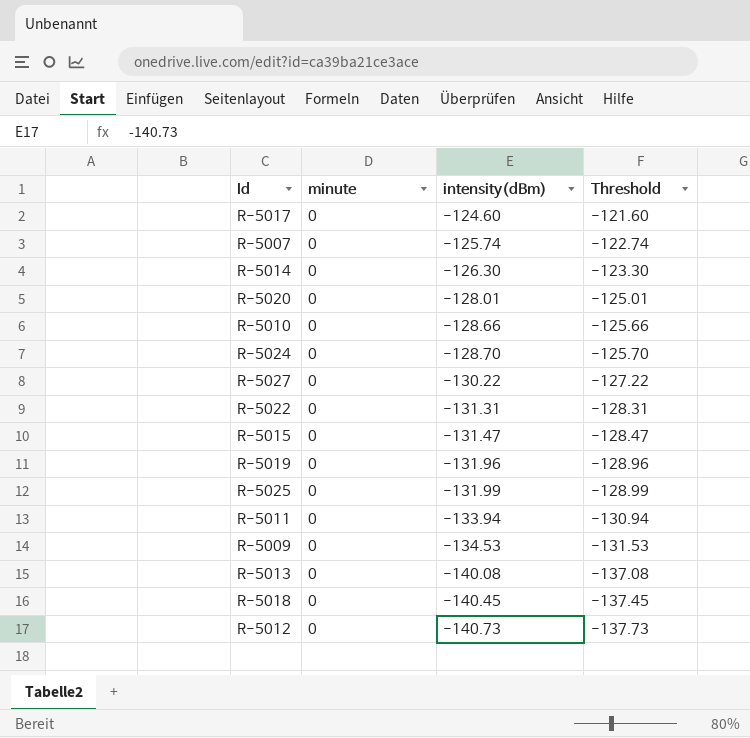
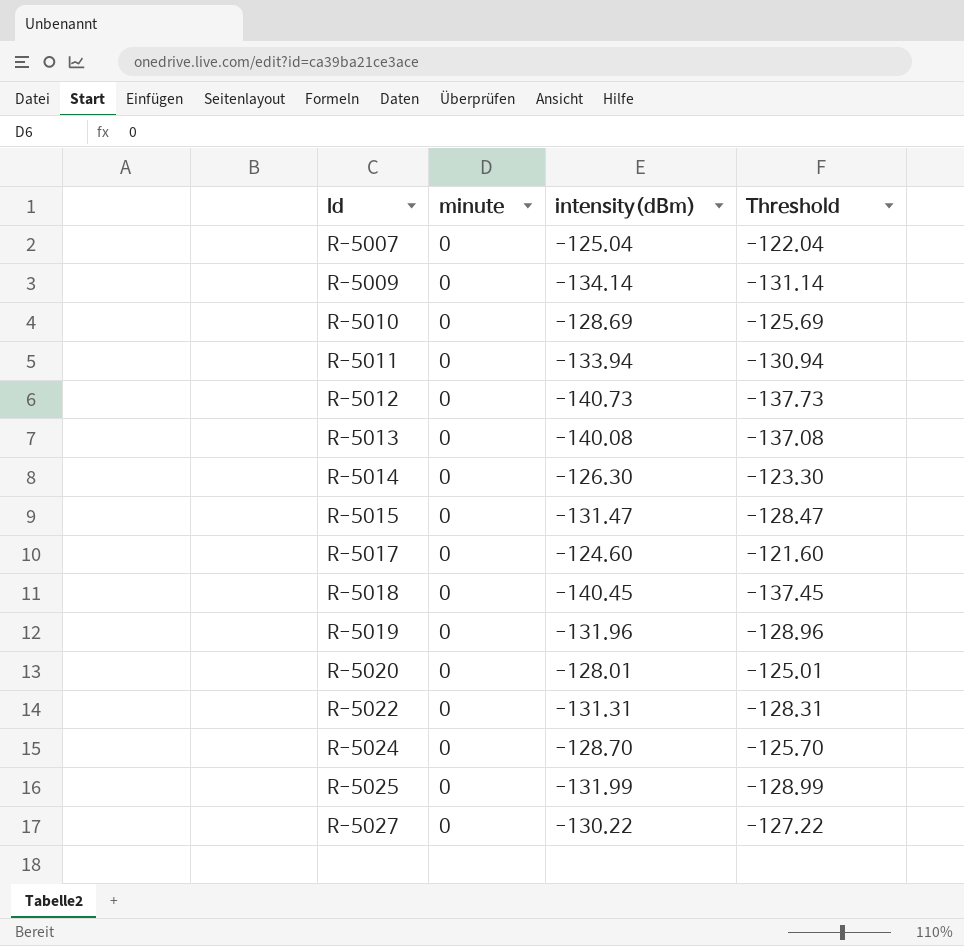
row order: intensity(dBm) descending -> Id ascending
R-5007 | intensity(dBm): -125.74 -> -125.04
R-5007 | Threshold: -122.74 -> -122.04
R-5009 | intensity(dBm): -134.53 -> -134.14
R-5009 | Threshold: -131.53 -> -131.14
R-5010 | intensity(dBm): -128.66 -> -128.69
R-5010 | Threshold: -125.66 -> -125.69

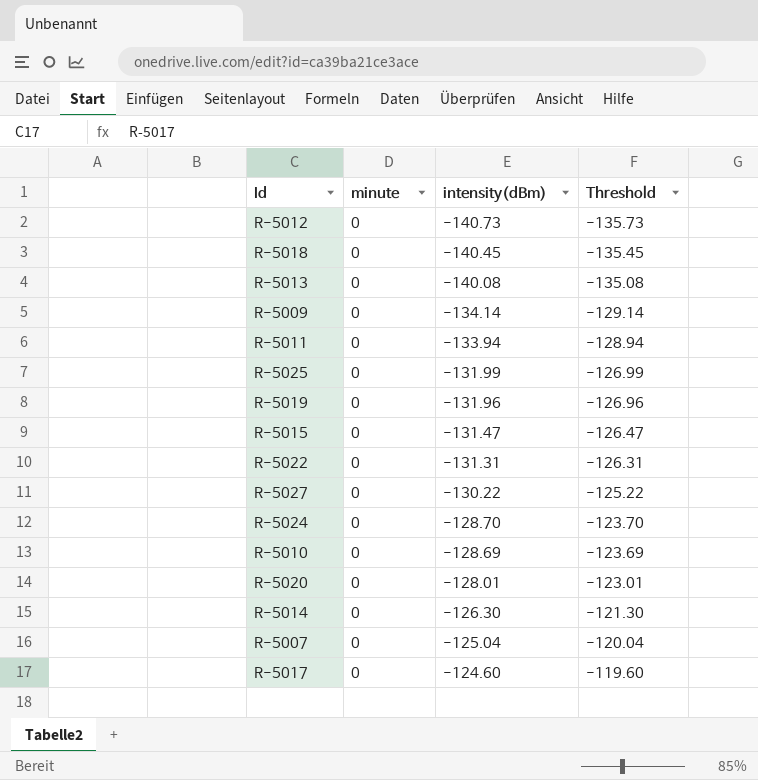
row order: Id ascending -> intensity(dBm) ascending
column Threshold | formula: [intensity(dBm)] + 3 -> [intensity(dBm)] + 5

